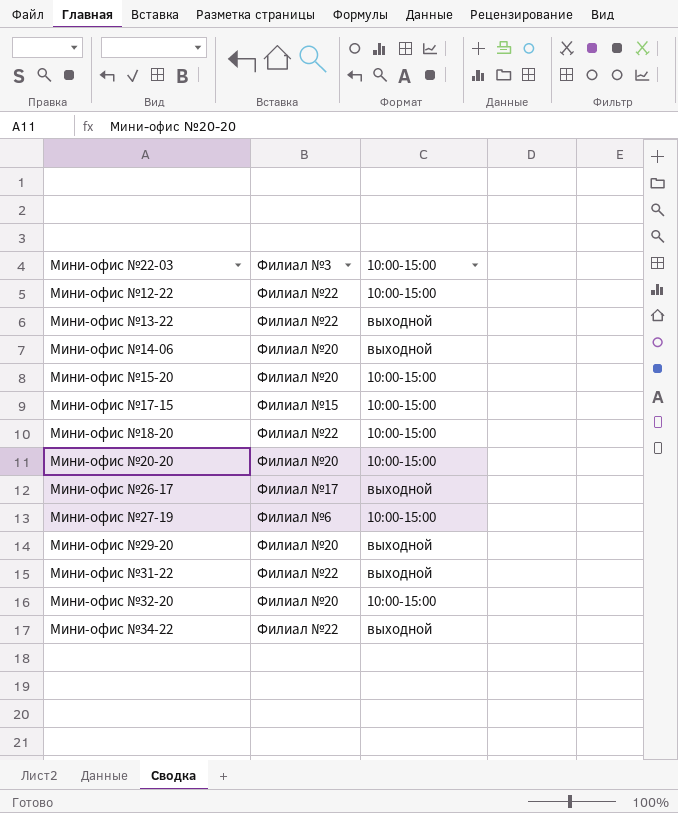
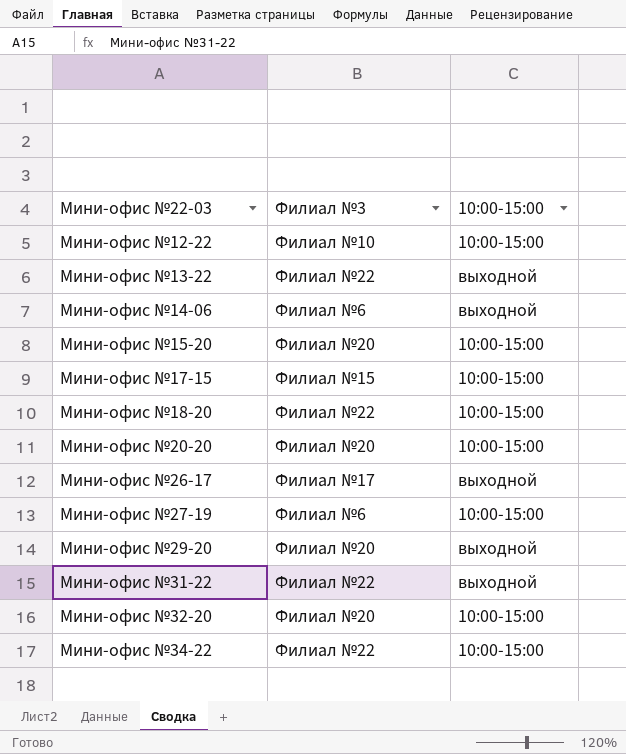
Мини-офис №12-22 | Филиал №3: Филиал №22 -> Филиал №10
Мини-офис №14-06 | Филиал №3: Филиал №20 -> Филиал №6
Мини-офис №34-22 | 10:00-15:00: выходной -> 10:00-15:00

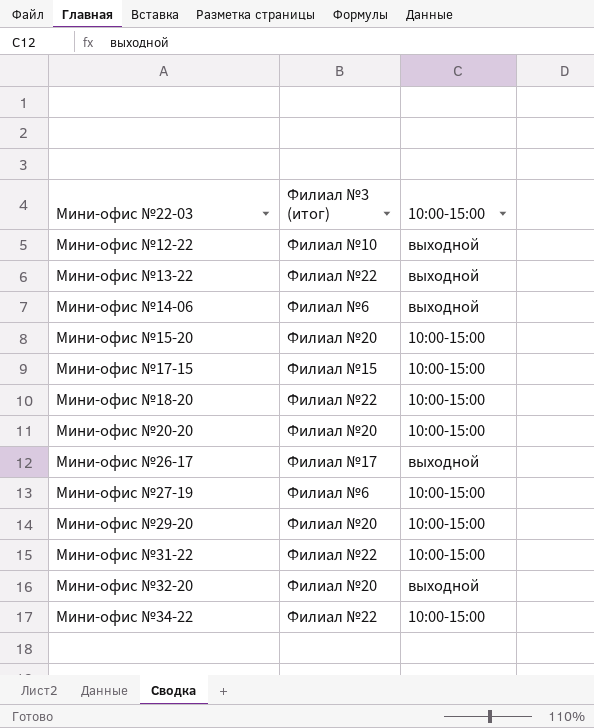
column name: Филиал №3 -> Филиал №3 (итог)
Мини-офис №12-22 | 10:00-15:00: 10:00-15:00 -> выходной
Мини-офис №29-20 | 10:00-15:00: выходной -> 10:00-15:00
Мини-офис №31-22 | 10:00-15:00: выходной -> 10:00-15:00
Мини-офис №32-20 | 10:00-15:00: 10:00-15:00 -> выходной

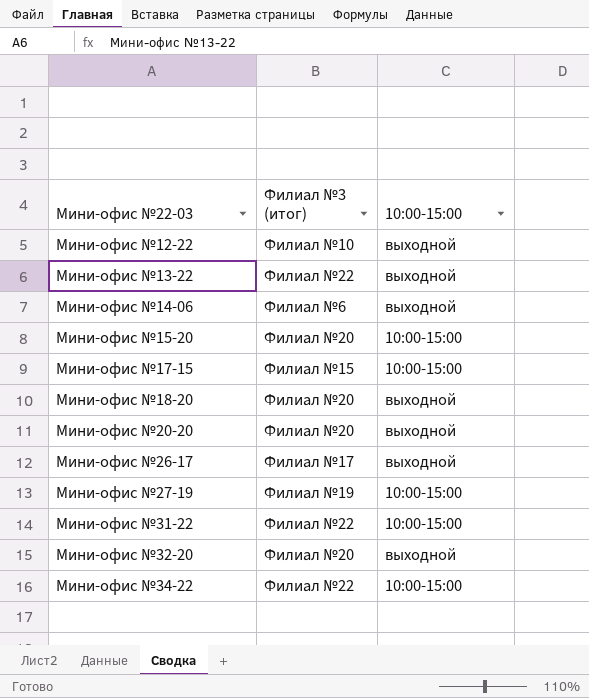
row Мини-офис №29-20: Филиал №20 | 10:00-15:00 -> none
Мини-офис №18-20 | Филиал №3 (итог): Филиал №22 -> Филиал №20
Мини-офис №18-20 | 10:00-15:00: 10:00-15:00 -> выходной
Мини-офис №20-20 | 10:00-15:00: 10:00-15:00 -> выходной
Мини-офис №27-19 | Филиал №3 (итог): Филиал №6 -> Филиал №19

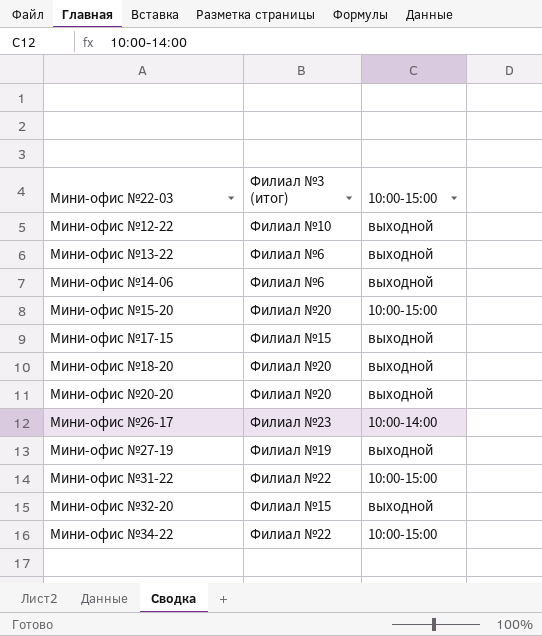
Мини-офис №13-22 | Филиал №3 (итог): Филиал №22 -> Филиал №6
Мини-офис №17-15 | 10:00-15:00: 10:00-15:00 -> выходной
Мини-офис №26-17 | Филиал №3 (итог): Филиал №17 -> Филиал №23
Мини-офис №26-17 | 10:00-15:00: выходной -> 10:00-14:00
Мини-офис №27-19 | 10:00-15:00: 10:00-15:00 -> выходной
Мини-офис №32-20 | Филиал №3 (итог): Филиал №20 -> Филиал №15

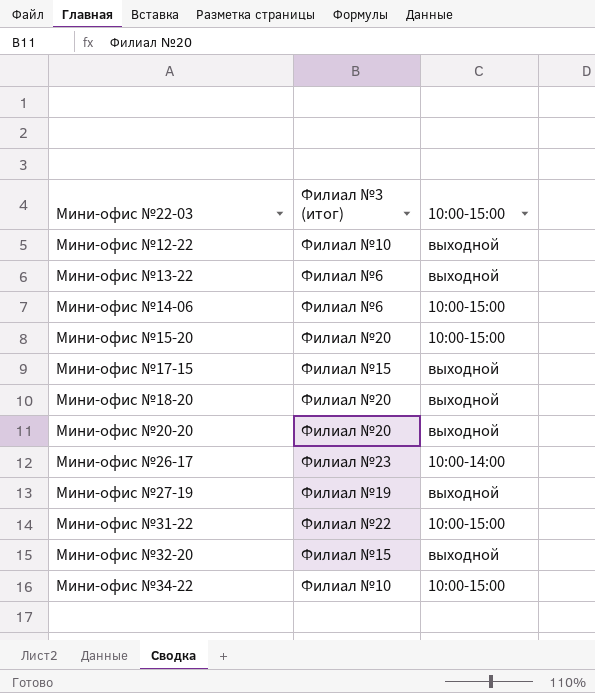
Мини-офис №14-06 | 10:00-15:00: выходной -> 10:00-15:00
Мини-офис №34-22 | Филиал №3 (итог): Филиал №22 -> Филиал №10

